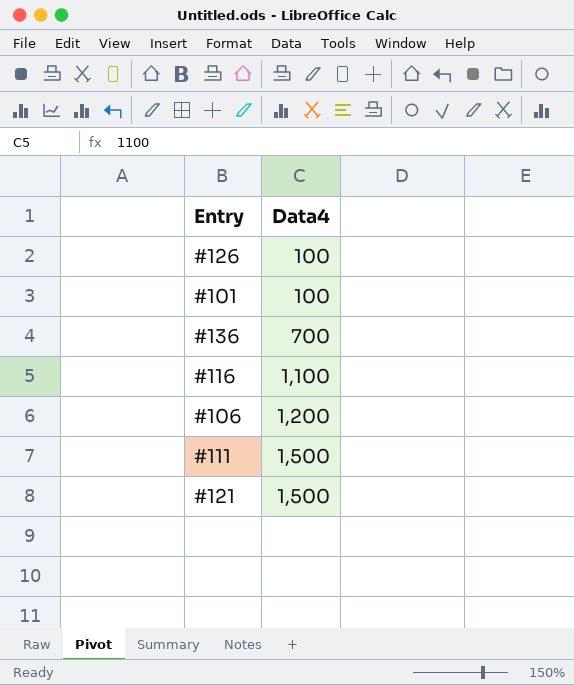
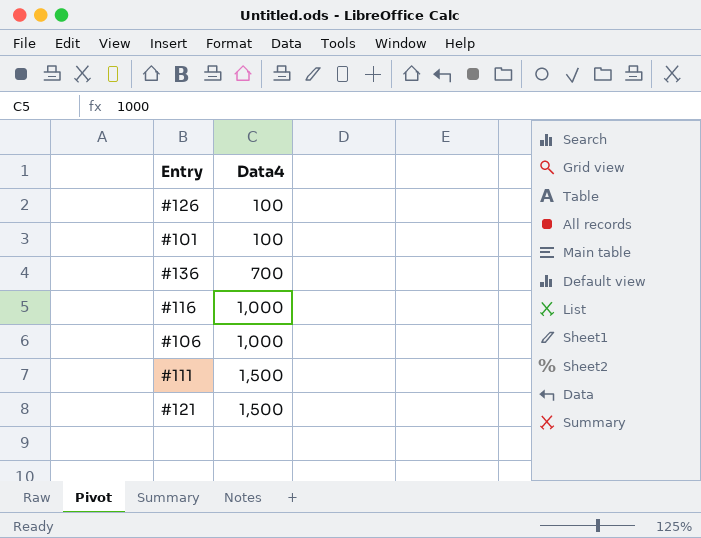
#116 | Data4: 1,100 -> 1,000
#106 | Data4: 1,200 -> 1,000

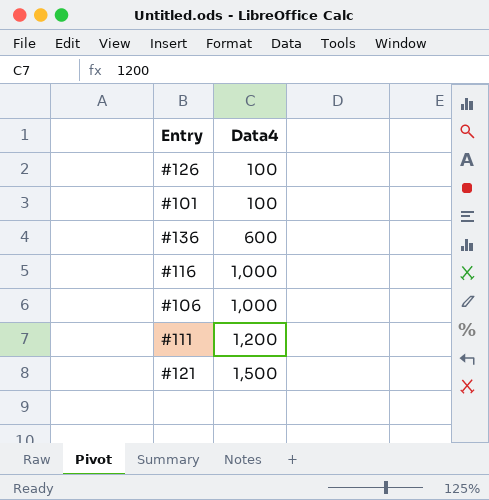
#136 | Data4: 700 -> 600
#111 | Data4: 1,500 -> 1,200

